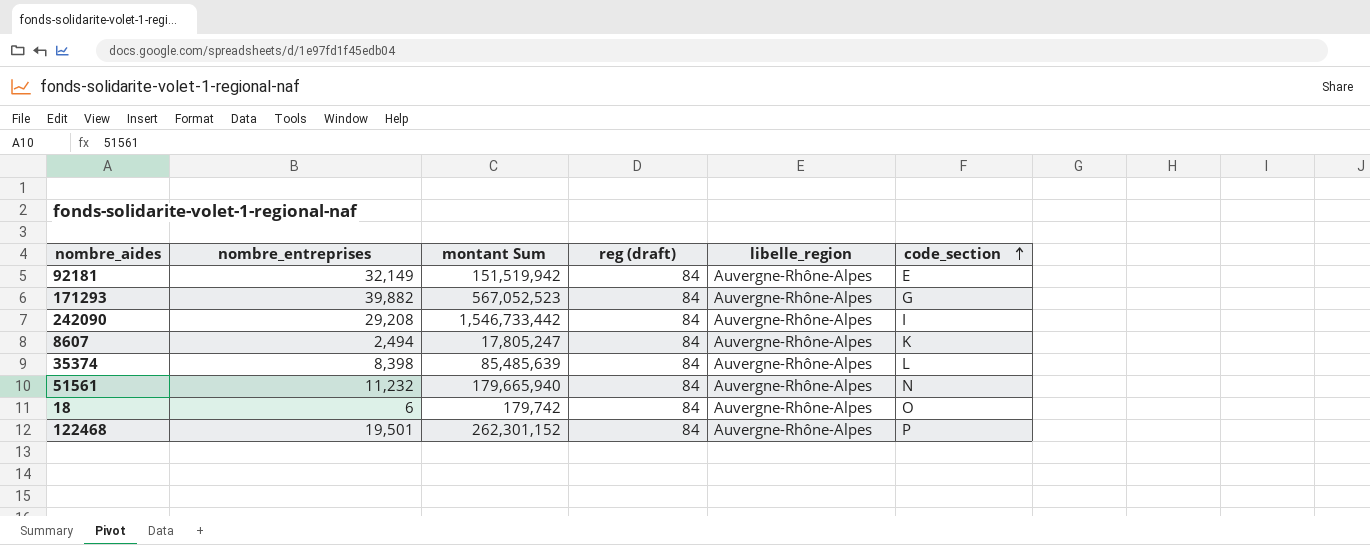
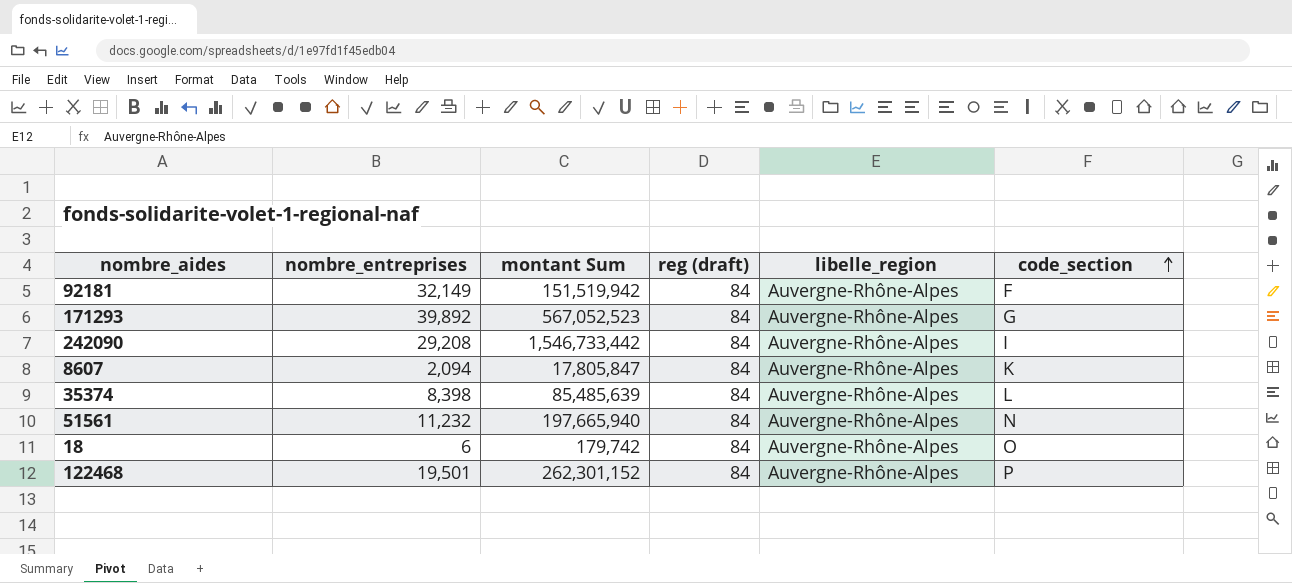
92181 | code_section: E -> F
171293 | nombre_entreprises: 39,882 -> 39,892
8607 | nombre_entreprises: 2,494 -> 2,094
8607 | montant Sum: 17,805,247 -> 17,805,847
51561 | montant Sum: 179,665,940 -> 197,665,940

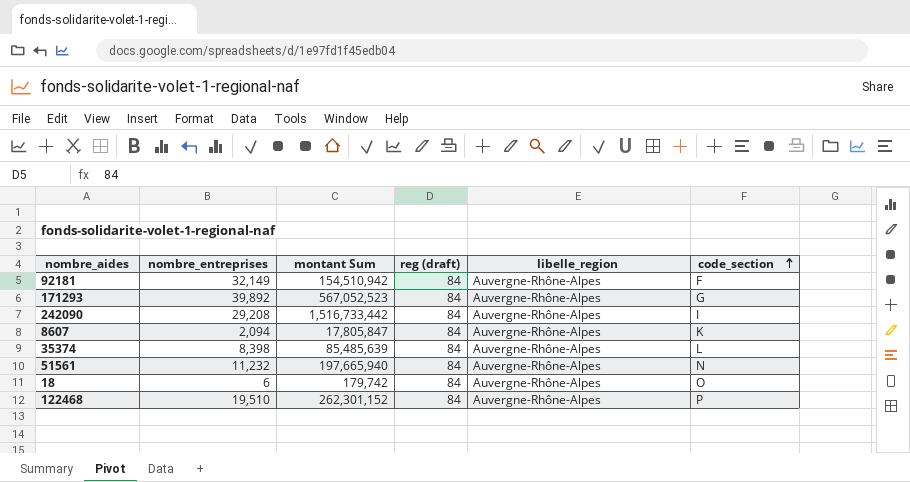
92181 | montant Sum: 151,519,942 -> 154,510,942
242090 | montant Sum: 1,546,733,442 -> 1,516,733,442
122468 | nombre_entreprises: 19,501 -> 19,510

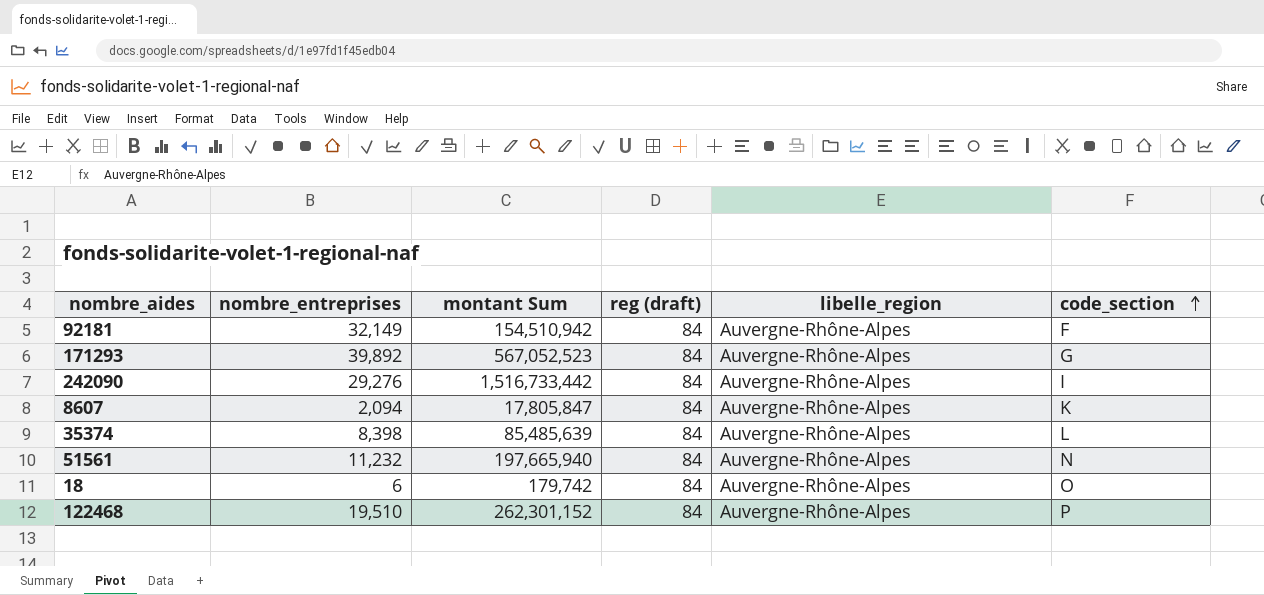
242090 | nombre_entreprises: 29,208 -> 29,276

